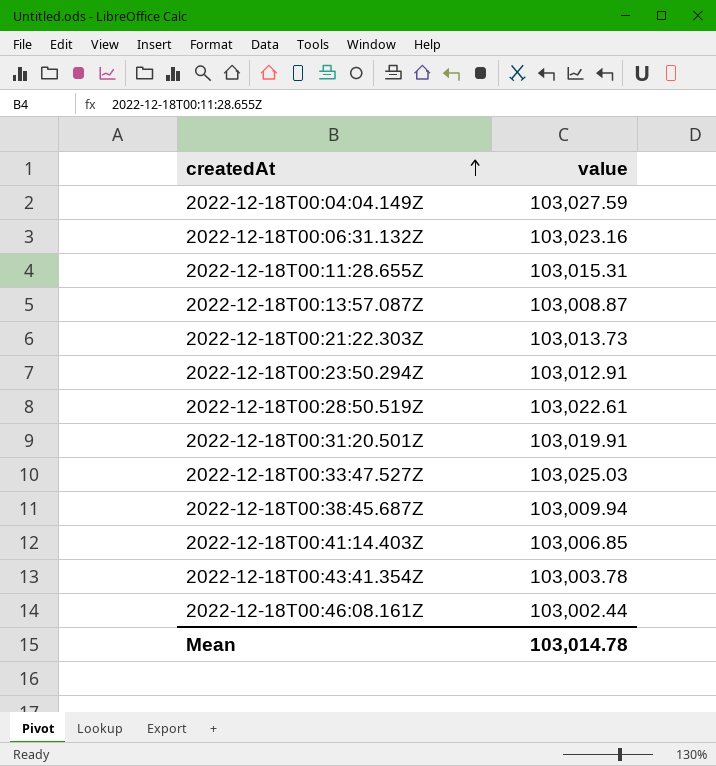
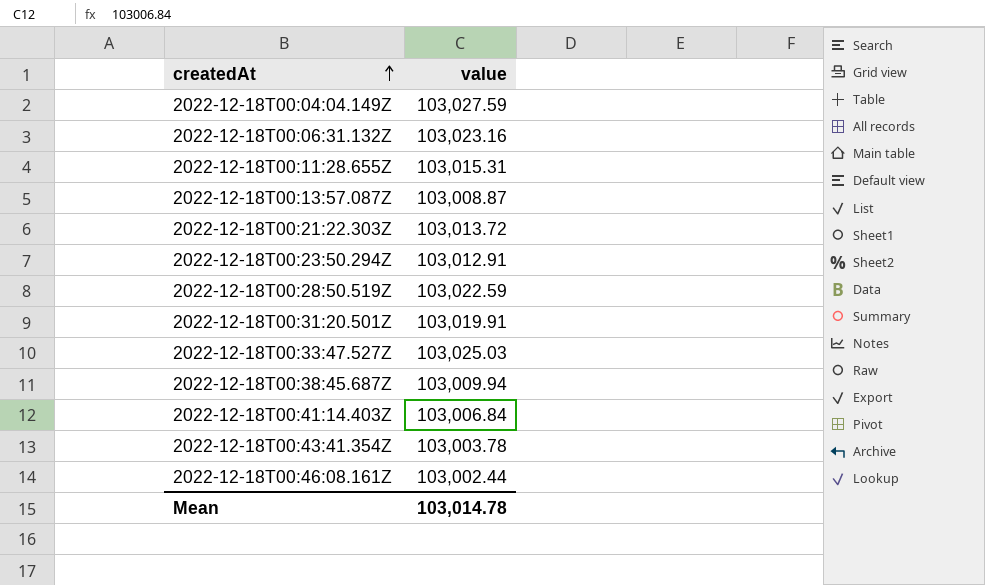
2022-12-18T00:21:22.303Z | value: 103,013.73 -> 103,013.72
2022-12-18T00:28:50.519Z | value: 103,022.61 -> 103,022.59
2022-12-18T00:41:14.403Z | value: 103,006.85 -> 103,006.84

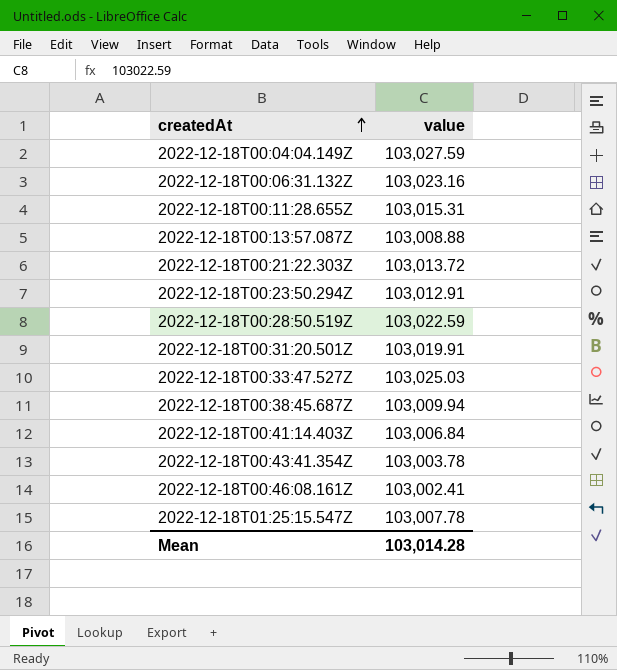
2022-12-18T00:13:57.087Z | value: 103,008.87 -> 103,008.88
2022-12-18T00:46:08.161Z | value: 103,002.44 -> 103,002.41
row 2022-12-18T01:25:15.547Z: none -> 103,007.78
Mean | value: 103,014.78 -> 103,014.28

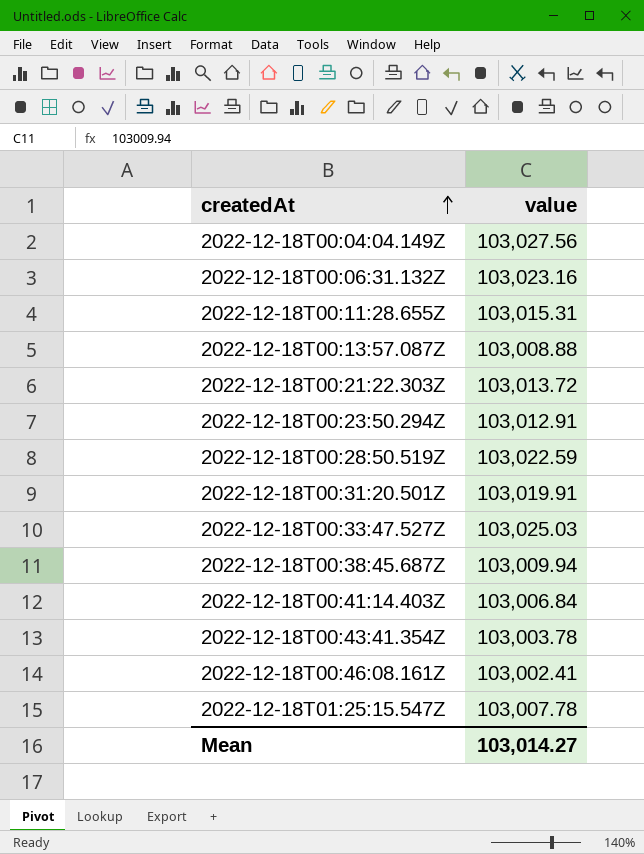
2022-12-18T00:04:04.149Z | value: 103,027.59 -> 103,027.56
Mean | value: 103,014.28 -> 103,014.27

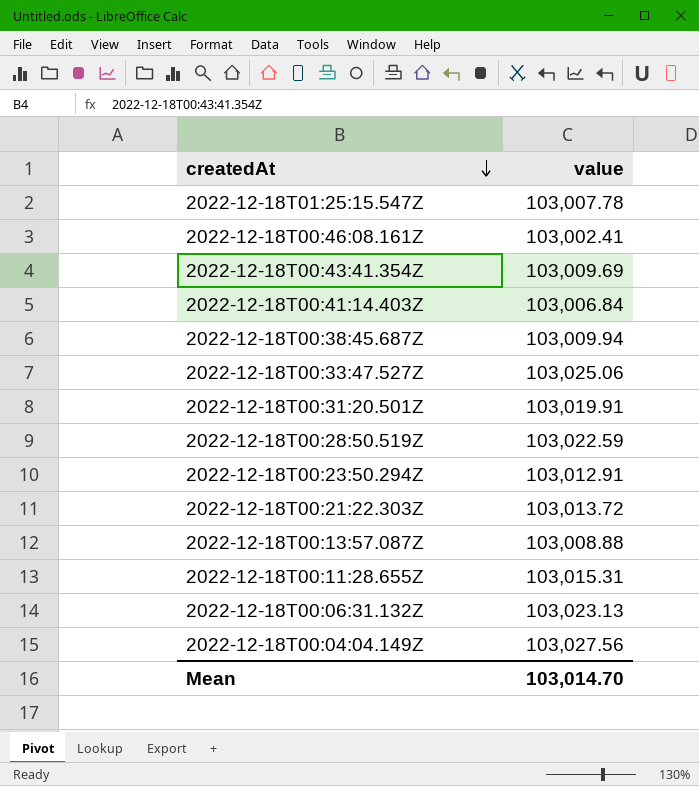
row order: createdAt ascending -> createdAt descending
2022-12-18T00:43:41.354Z | value: 103,003.78 -> 103,009.69
2022-12-18T00:33:47.527Z | value: 103,025.03 -> 103,025.06
2022-12-18T00:06:31.132Z | value: 103,023.16 -> 103,023.13
Mean | value: 103,014.27 -> 103,014.70

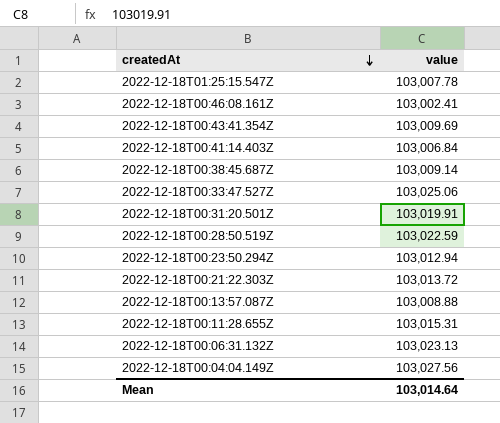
2022-12-18T00:38:45.687Z | value: 103,009.94 -> 103,009.14
2022-12-18T00:23:50.294Z | value: 103,012.91 -> 103,012.94
Mean | value: 103,014.70 -> 103,014.64

